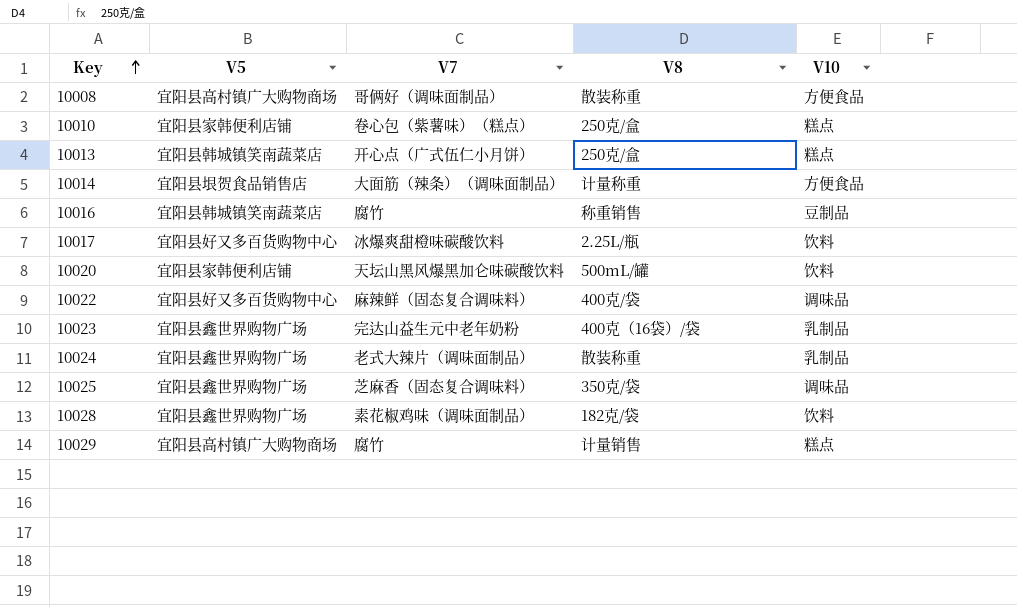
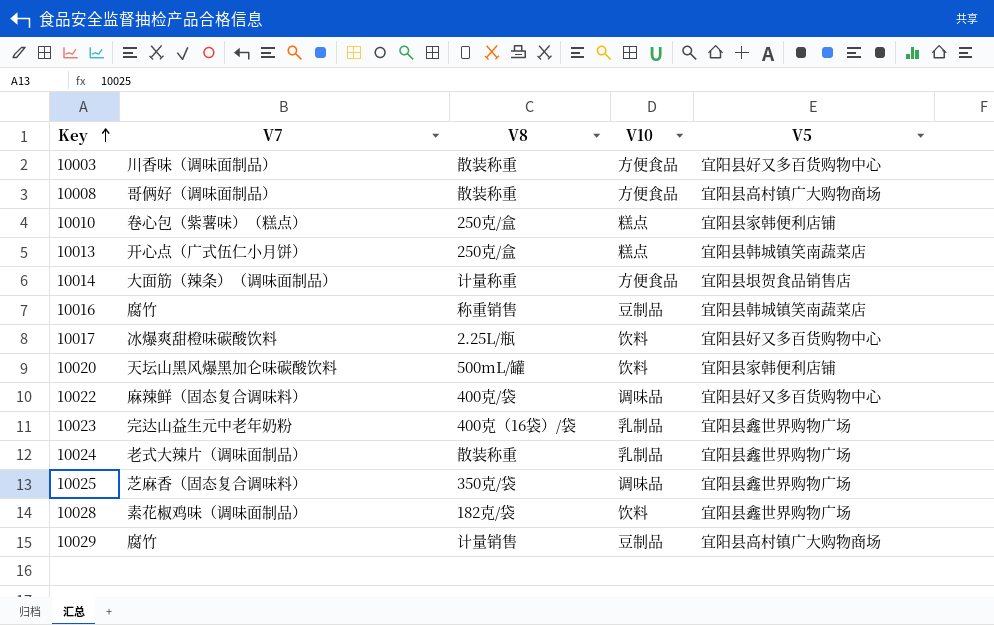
column V5 | position: 2 -> 5
row 10003: none -> 川香味（调味面制品） | 散装称重 | 方便食品 | 宜阳县好又多百货购物中心
10029 | V10: 糕点 -> 豆制品

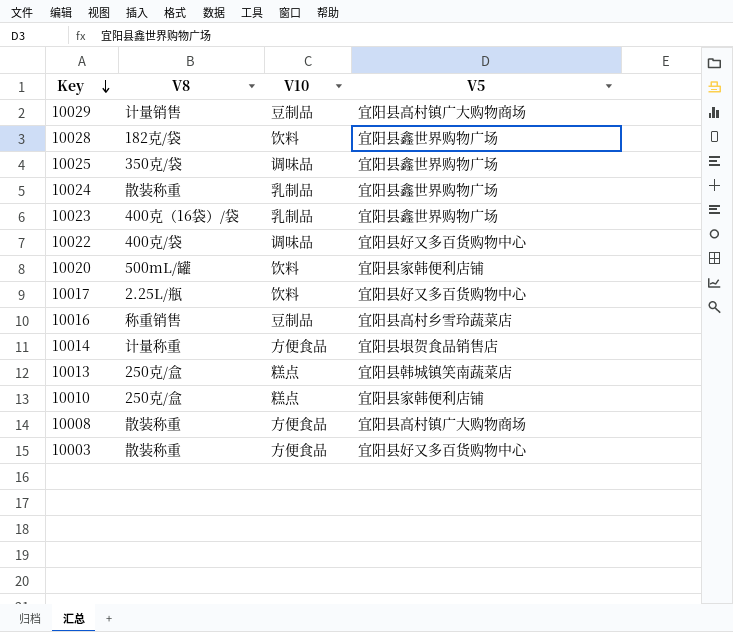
row order: Key ascending -> Key descending
column V7 | position: 2 -> none
10016 | V5: 宜阳县韩城镇笑南蔬菜店 -> 宜阳县高村乡雪玲蔬菜店

